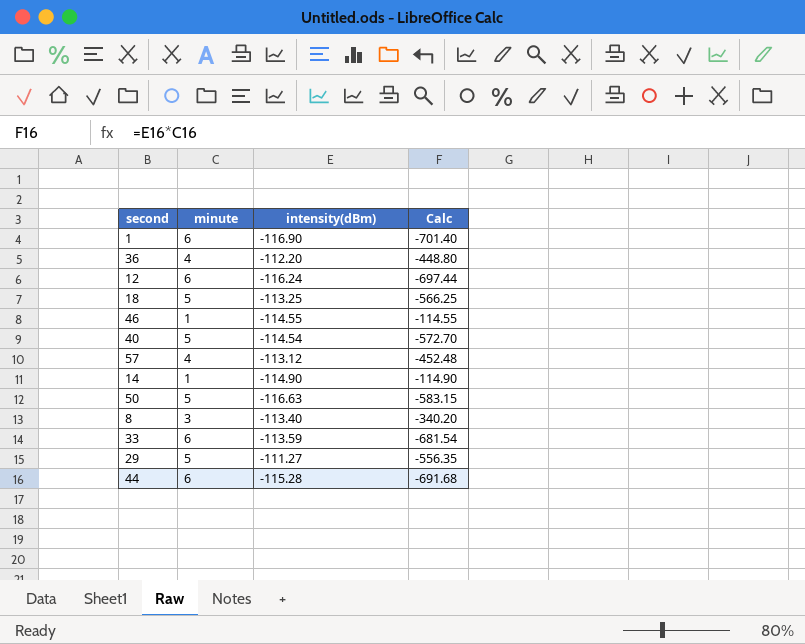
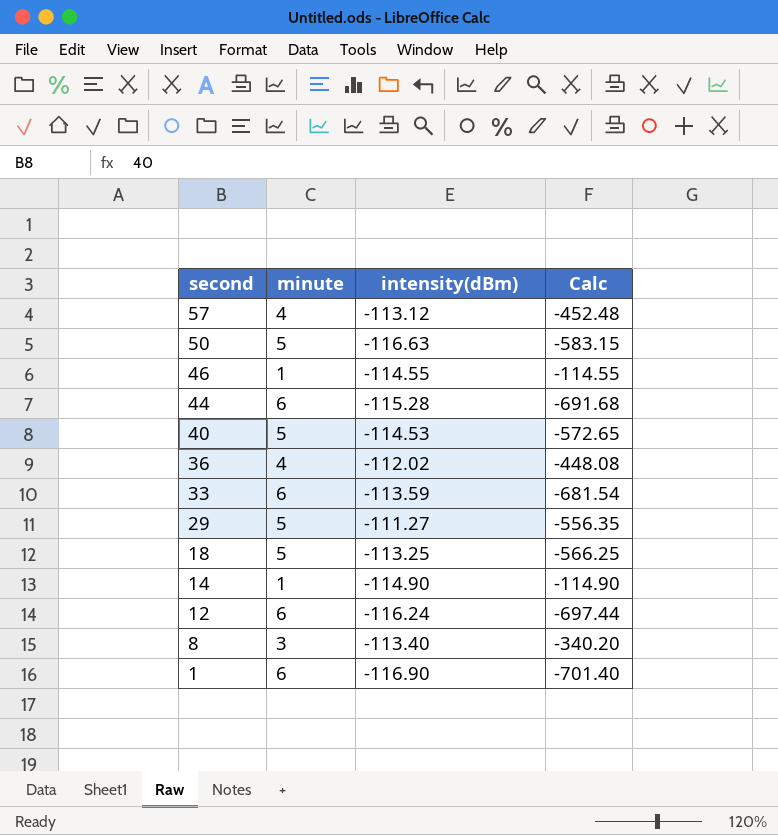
row order: none -> second descending
40 | intensity(dBm): -114.54 -> -114.53
40 | Calc: -572.70 -> -572.65
36 | intensity(dBm): -112.20 -> -112.02
36 | Calc: -448.80 -> -448.08

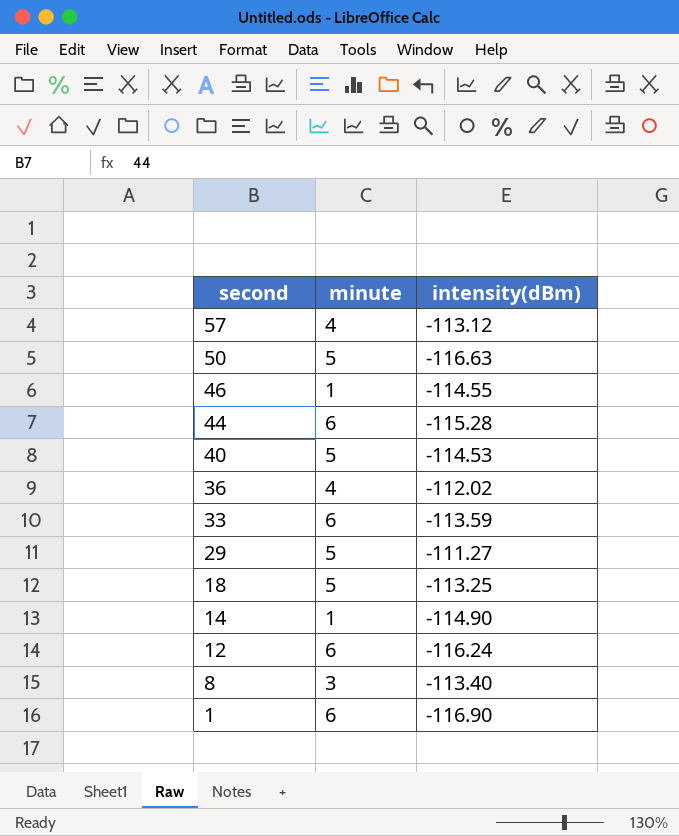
column Calc | formula: [minute] * [intensity(dBm)] -> none

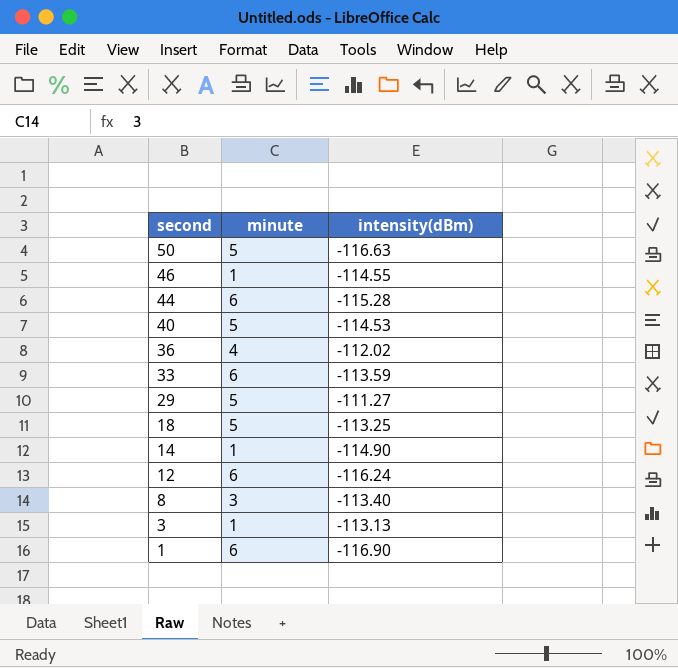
row 57: 4 | -113.12 -> none
row 3: none -> 1 | -113.13

